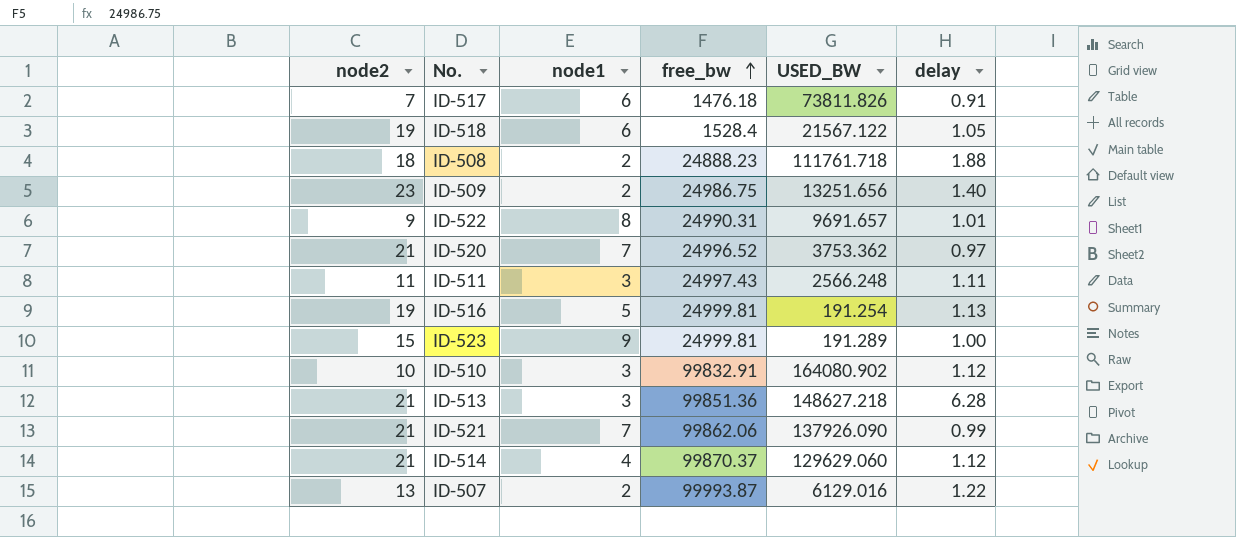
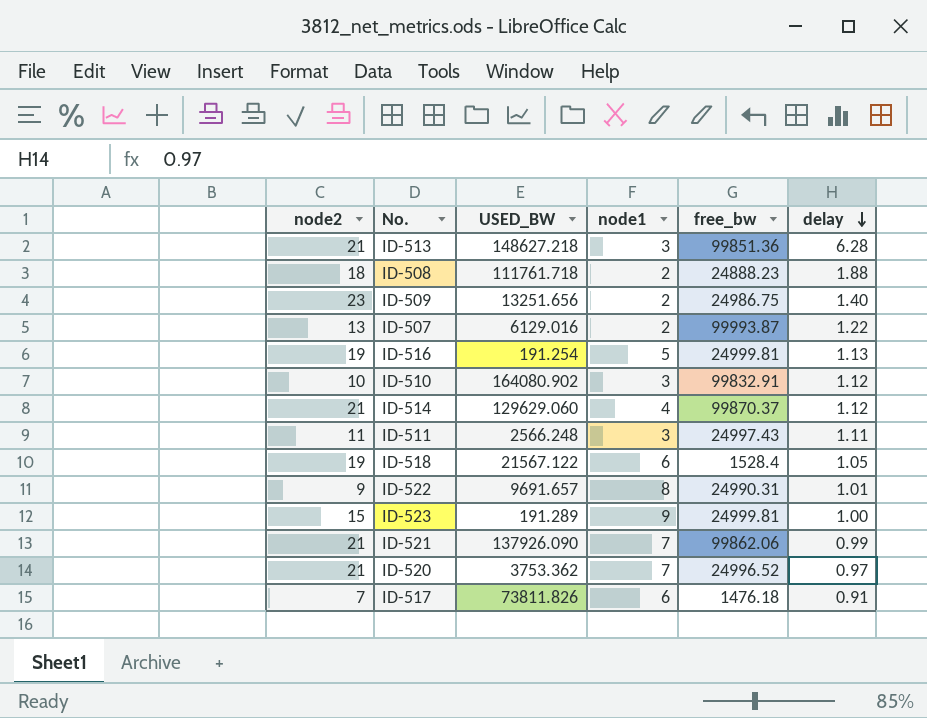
row order: free_bw ascending -> delay descending
column USED_BW | position: 5 -> 3

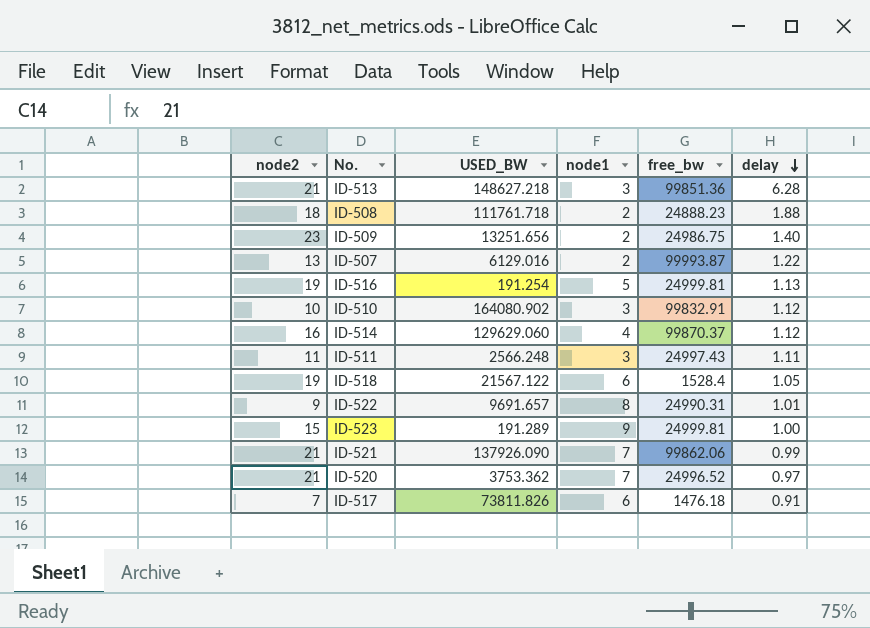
ID-514 | node2: 21 -> 16

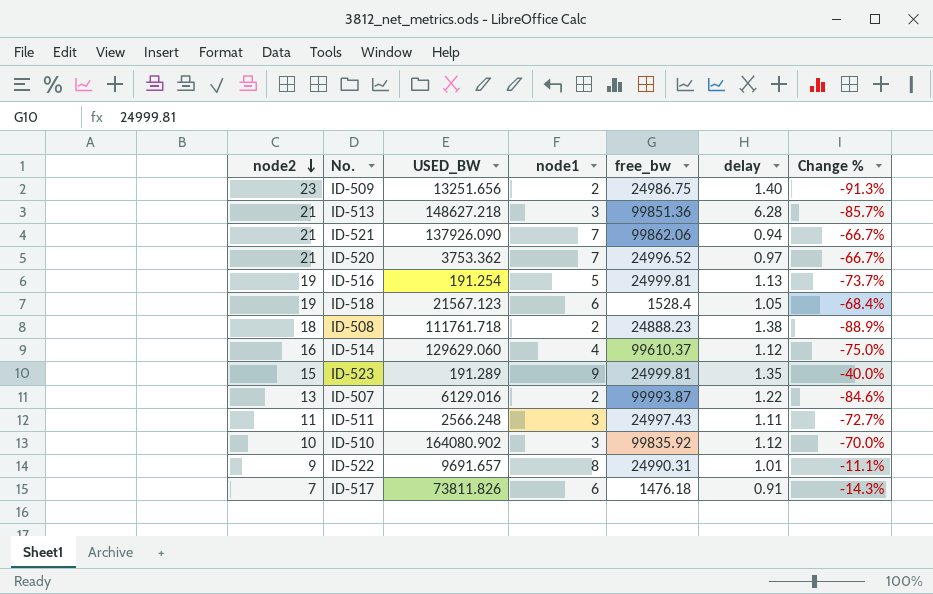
row order: delay descending -> node2 descending
column Change % | formula: none -> ([node1] - [node2]) / [node2]
ID-521 | delay: 0.99 -> 0.94
ID-518 | USED_BW: 21567.122 -> 21567.123
ID-508 | delay: 1.88 -> 1.38
ID-514 | free_bw: 99870.37 -> 99610.37
ID-523 | delay: 1.00 -> 1.35
ID-510 | free_bw: 99832.91 -> 99835.92

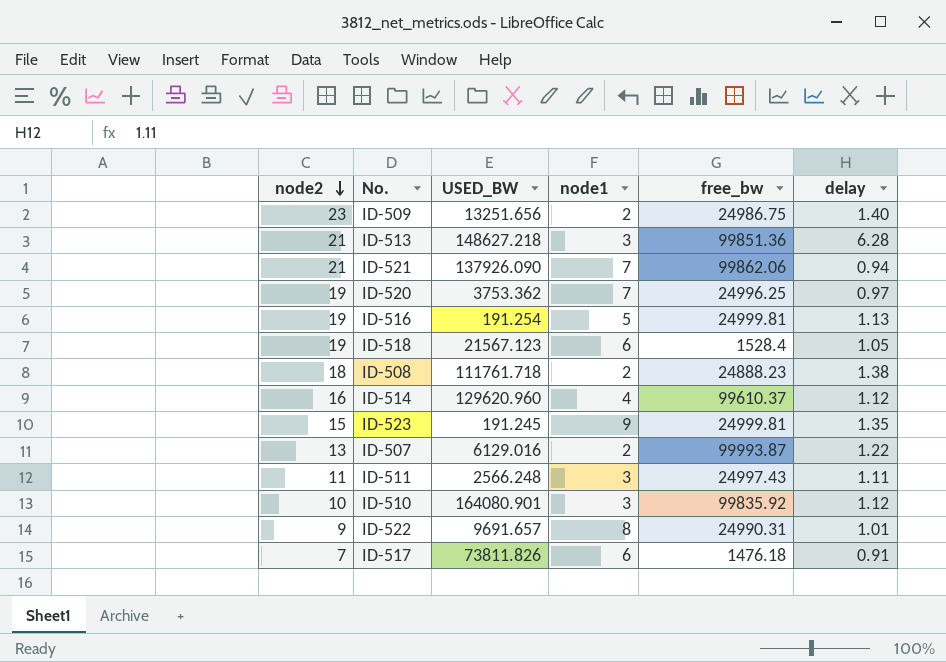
column Change % | formula: ([node1] - [node2]) / [node2] -> none
ID-520 | node2: 21 -> 19
ID-520 | free_bw: 24996.52 -> 24996.25
ID-514 | USED_BW: 129629.060 -> 129620.960
ID-523 | USED_BW: 191.289 -> 191.245
ID-510 | USED_BW: 164080.902 -> 164080.901

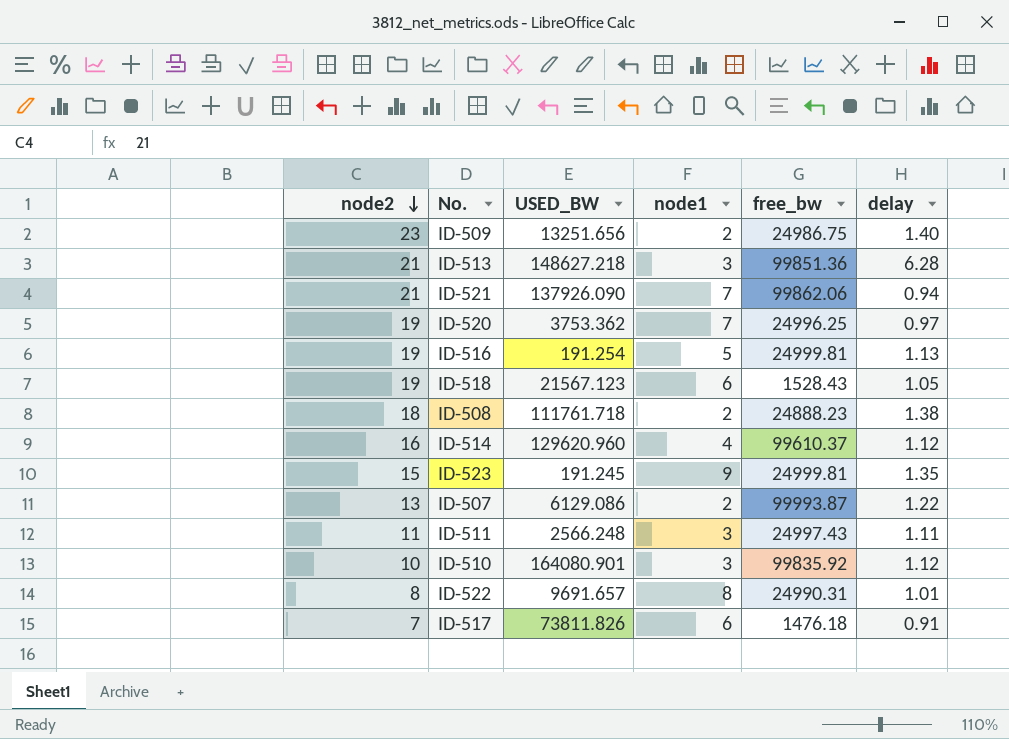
ID-518 | free_bw: 1528.4 -> 1528.43
ID-507 | USED_BW: 6129.016 -> 6129.086
ID-522 | node2: 9 -> 8

